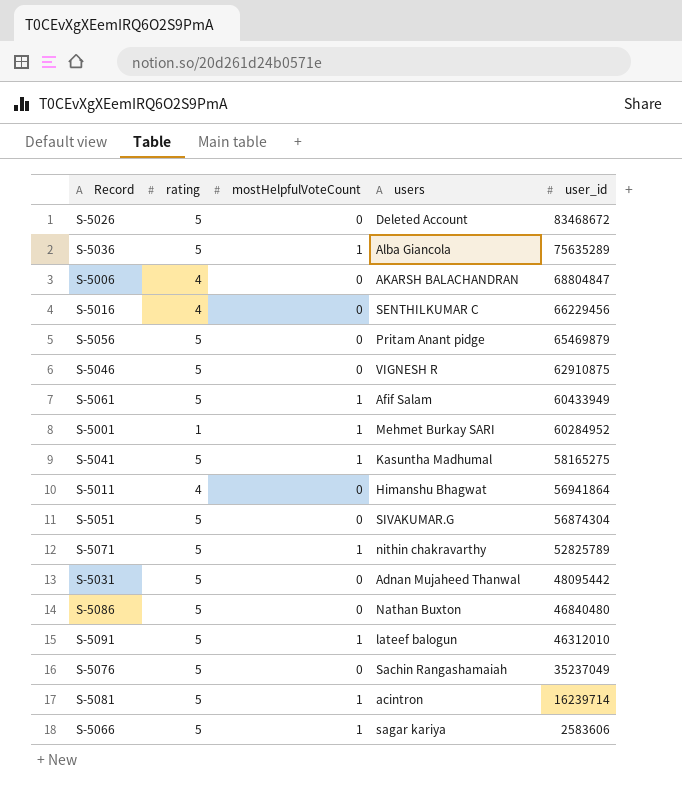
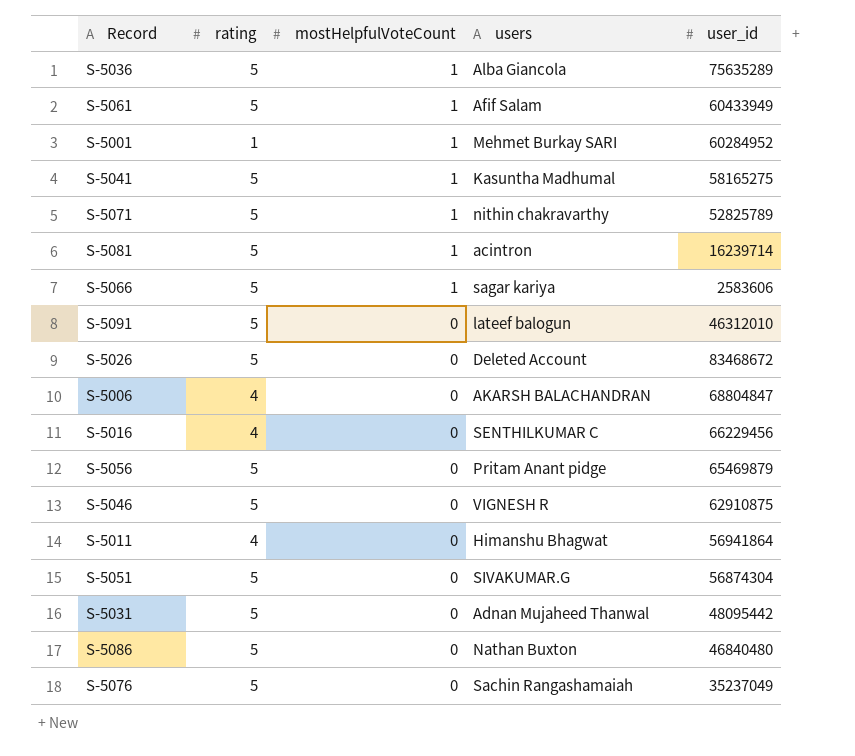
row order: user_id descending -> mostHelpfulVoteCount descending
S-5091 | mostHelpfulVoteCount: 1 -> 0

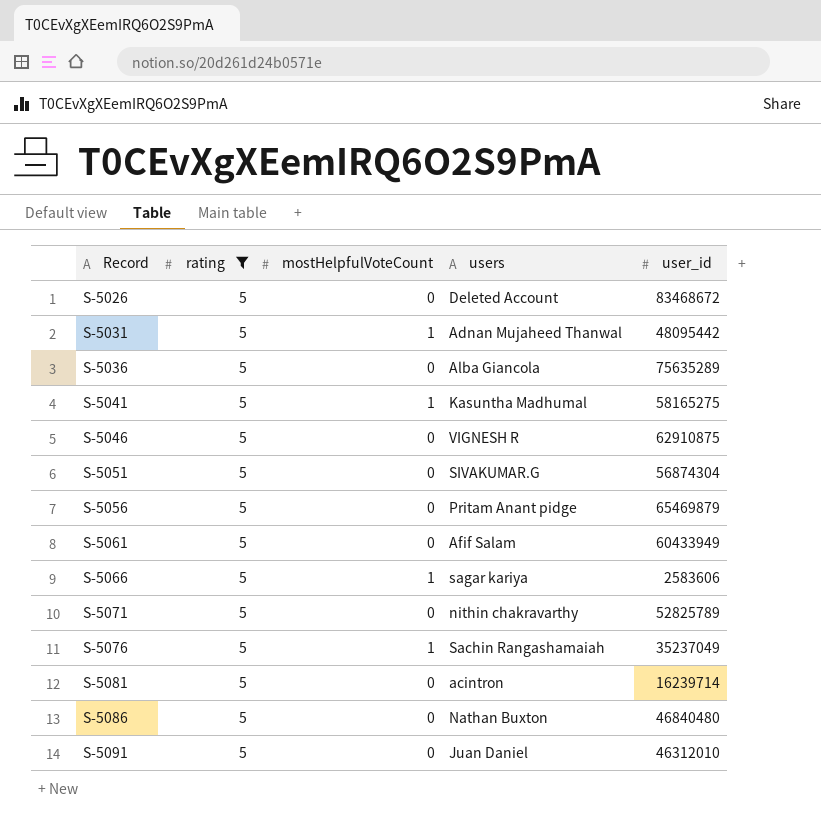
filter: none -> rating = 5
row order: mostHelpfulVoteCount descending -> Record ascending
S-5031 | mostHelpfulVoteCount: 0 -> 1
S-5036 | mostHelpfulVoteCount: 1 -> 0
S-5061 | mostHelpfulVoteCount: 1 -> 0
S-5071 | mostHelpfulVoteCount: 1 -> 0
S-5076 | mostHelpfulVoteCount: 0 -> 1
S-5081 | mostHelpfulVoteCount: 1 -> 0
S-5091 | users: lateef balogun -> Juan Daniel

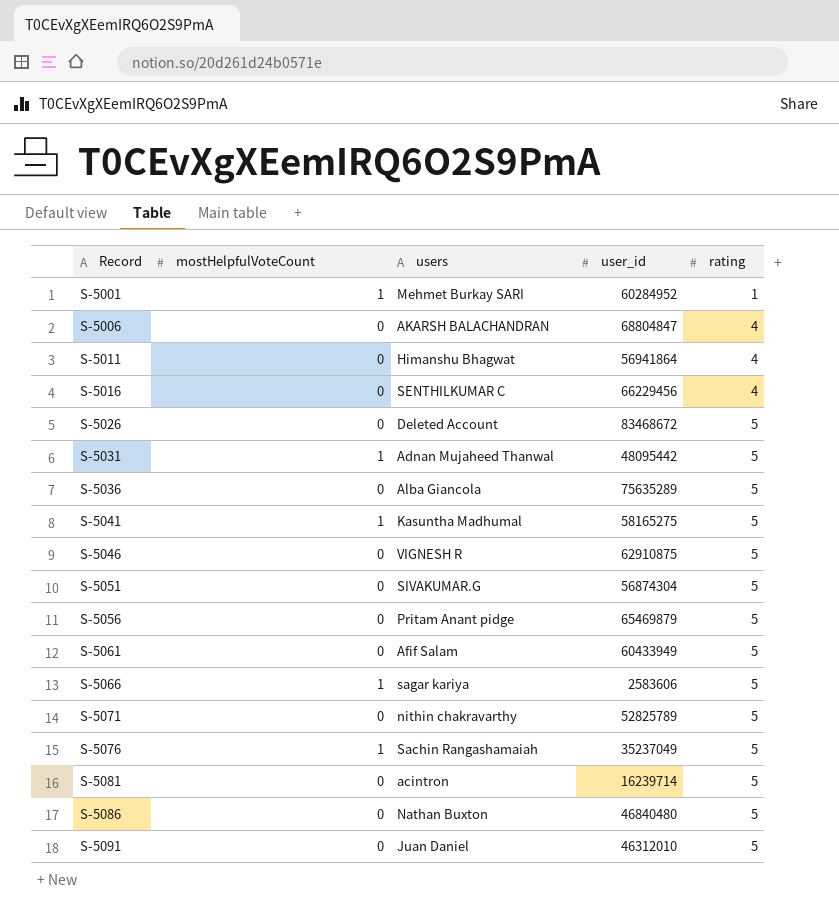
filter: rating = 5 -> none
column rating | position: 2 -> 5

